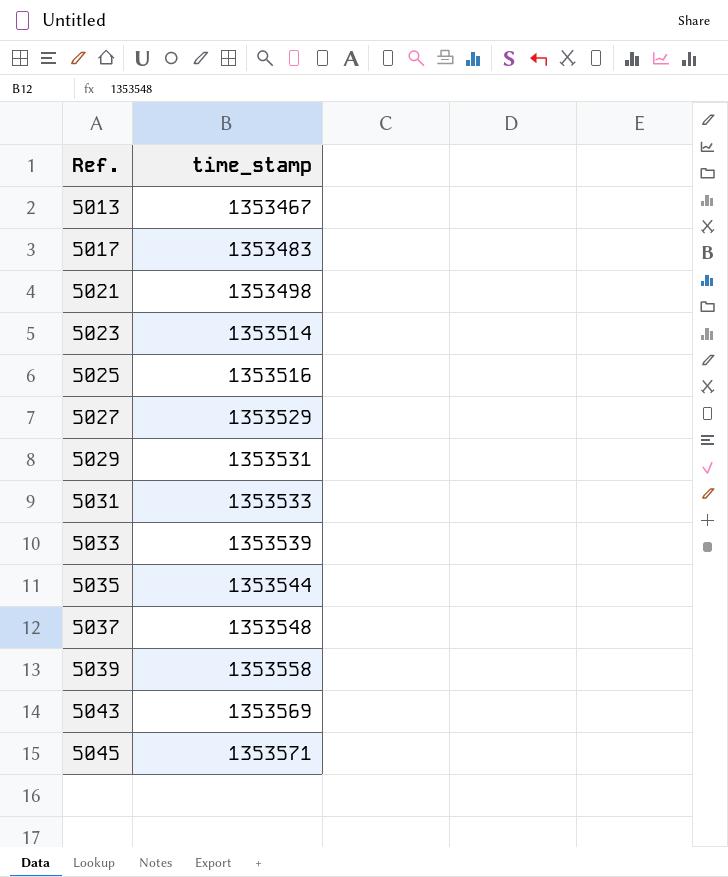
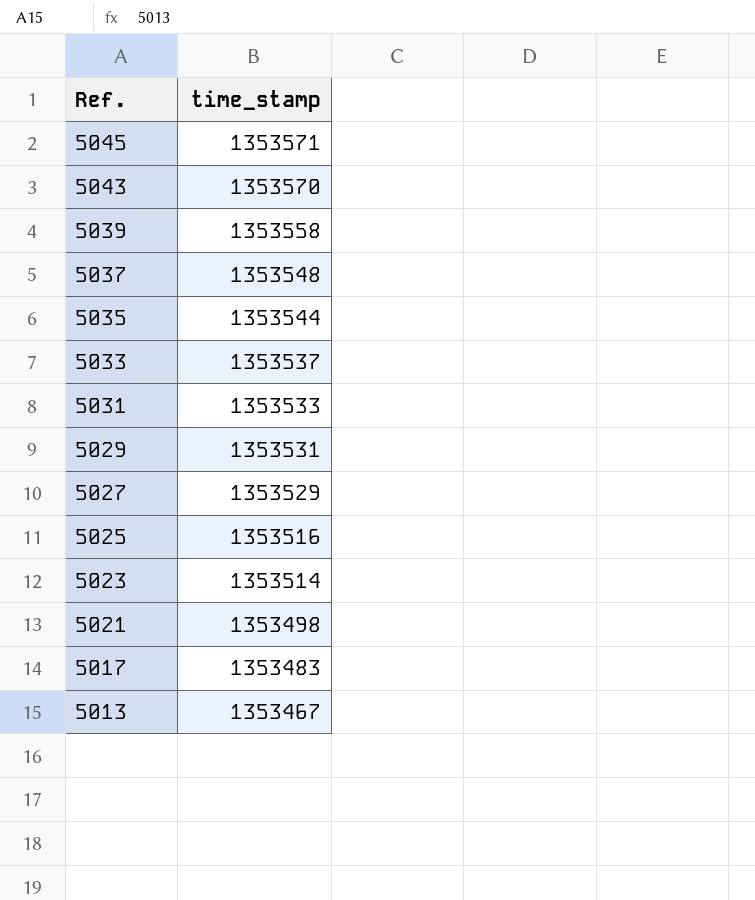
row order: Ref. ascending -> Ref. descending
5043 | time_stamp: 1353569 -> 1353570
5033 | time_stamp: 1353539 -> 1353537

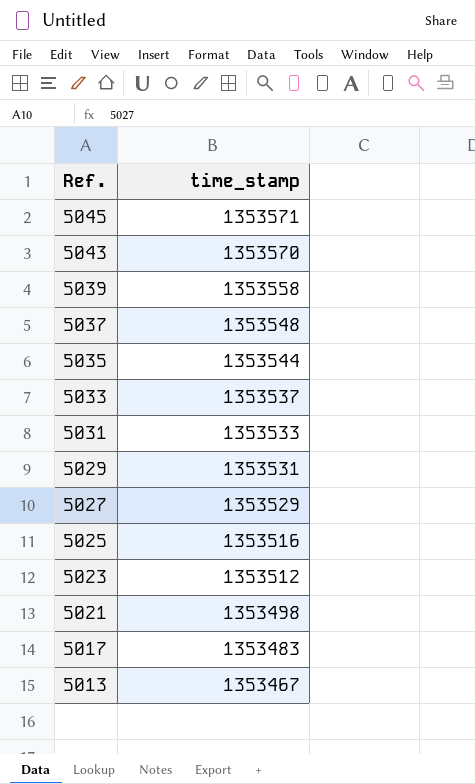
5023 | time_stamp: 1353514 -> 1353512

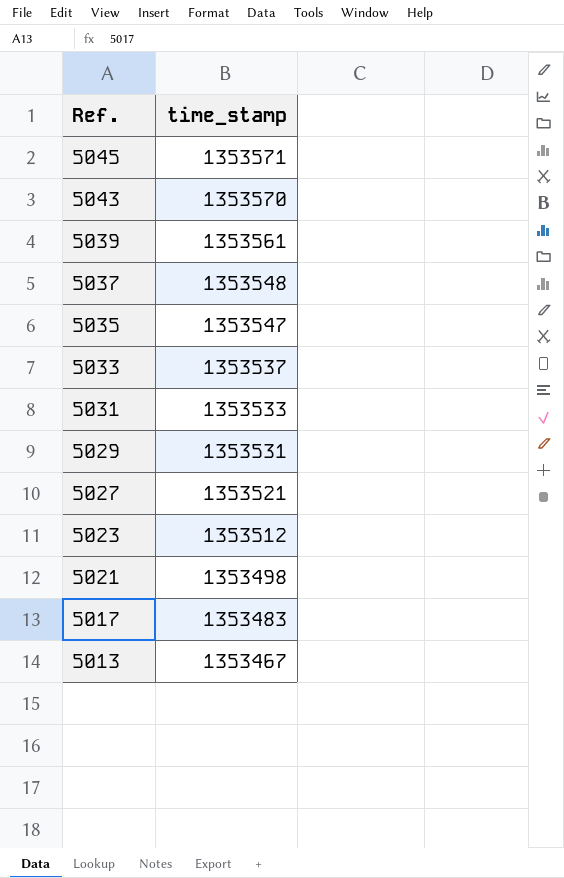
row 5025: 1353516 -> none
5039 | time_stamp: 1353558 -> 1353561
5035 | time_stamp: 1353544 -> 1353547
5027 | time_stamp: 1353529 -> 1353521

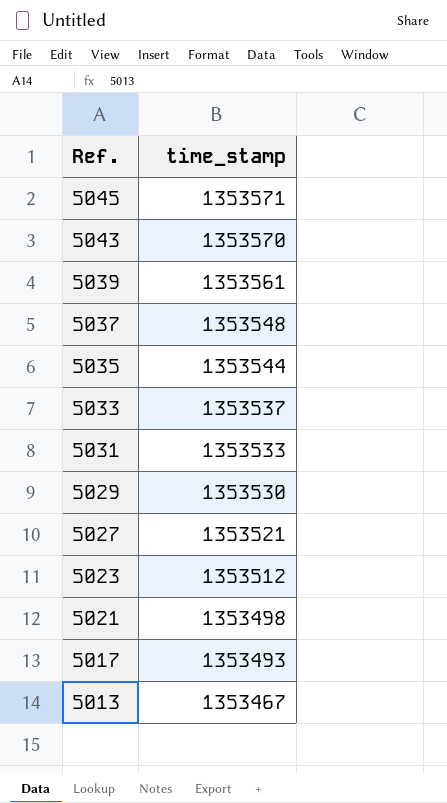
5035 | time_stamp: 1353547 -> 1353544
5029 | time_stamp: 1353531 -> 1353530
5017 | time_stamp: 1353483 -> 1353493

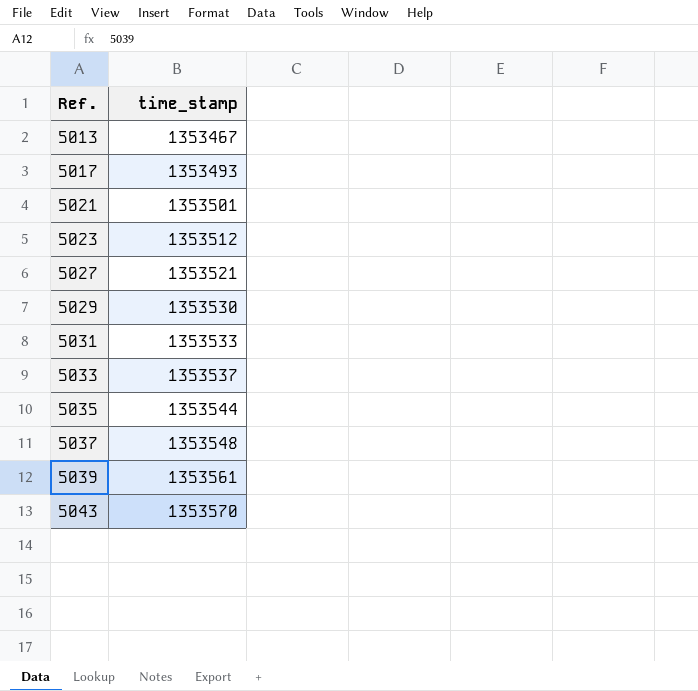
row order: Ref. descending -> Ref. ascending
row 5045: 1353571 -> none
5021 | time_stamp: 1353498 -> 1353501

